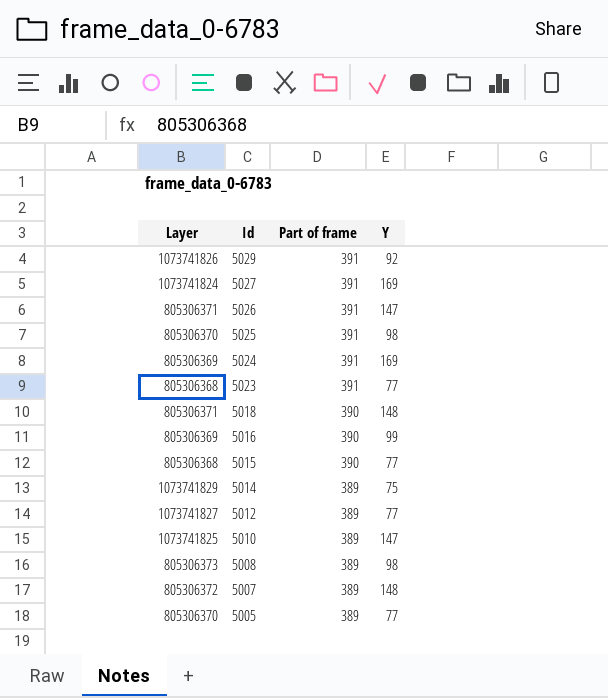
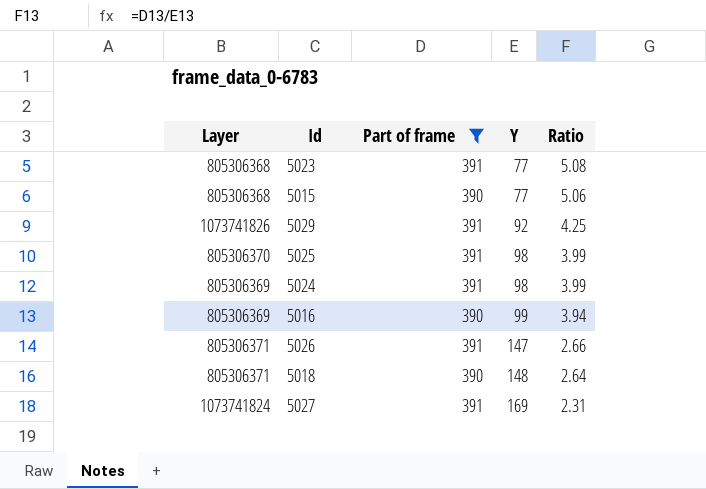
filter: none -> Part of frame != 389
row order: Id descending -> Y ascending
column Ratio | formula: none -> [Part of frame] / [Y]
5024 | Y: 169 -> 98

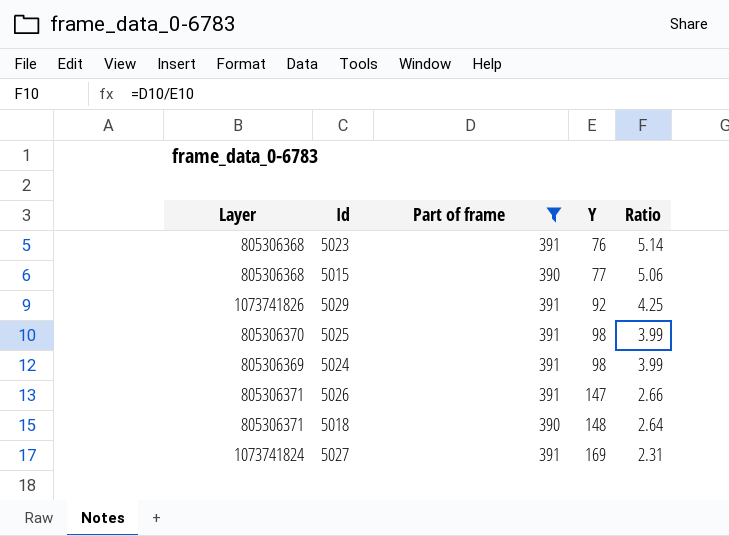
row 5016: 805306369 | 390 | 99 | 3.94 -> none
5023 | Y: 77 -> 76
5023 | Ratio: 5.08 -> 5.14

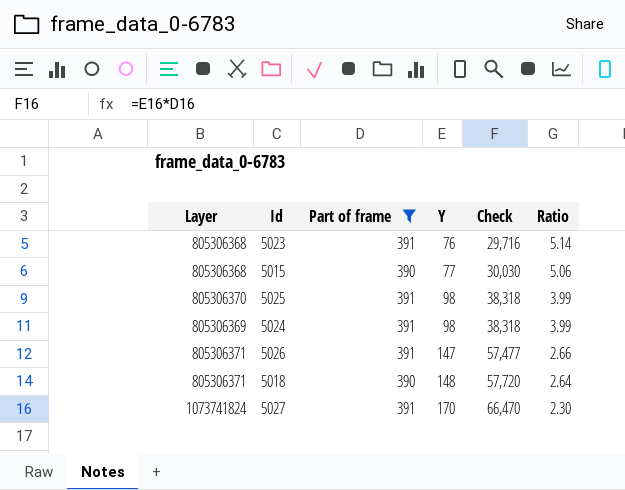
column Check | formula: none -> [Part of frame] * [Y]
row 5029: 1073741826 | 391 | 92 | 4.25 -> none
5027 | Y: 169 -> 170
5027 | Ratio: 2.31 -> 2.30

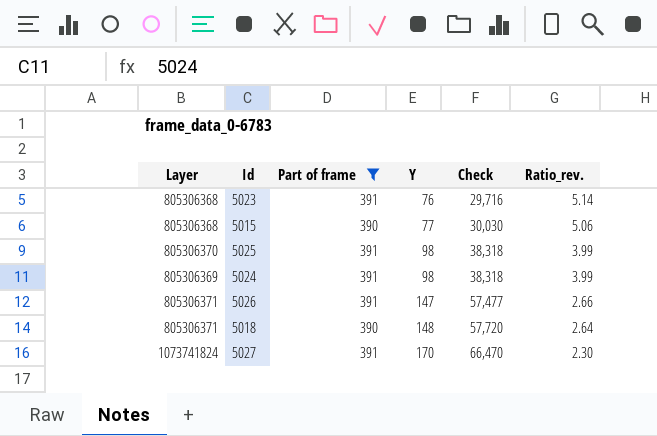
column name: Ratio -> Ratio_rev.

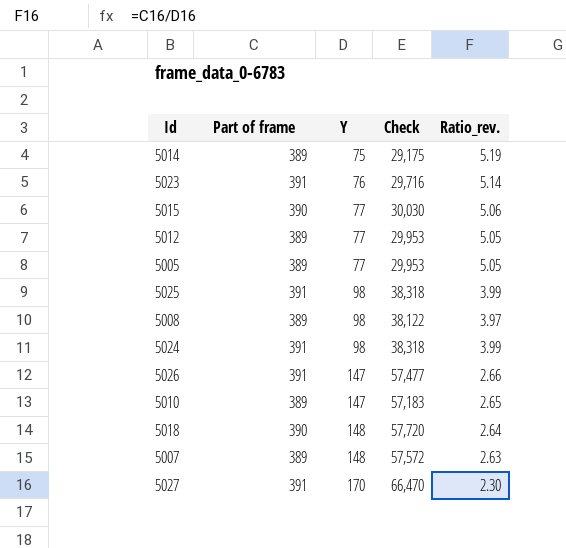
filter: Part of frame != 389 -> none
column Layer | position: 1 -> none

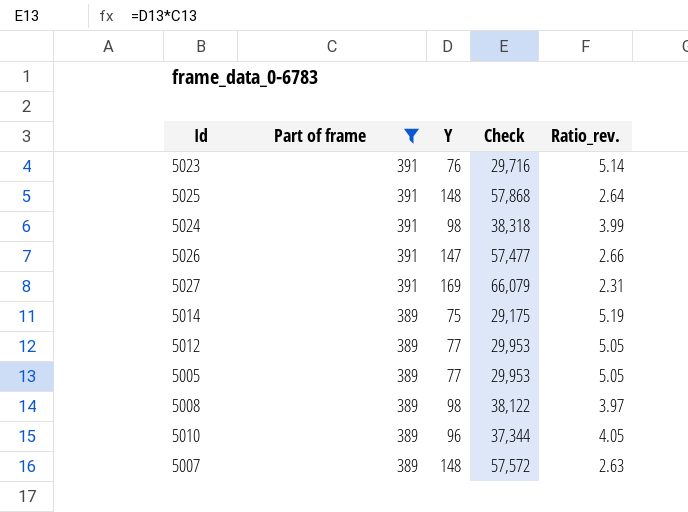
filter: none -> Part of frame != 390
row order: Y ascending -> Part of frame descending
5025 | Y: 98 -> 148
5025 | Check: 38,318 -> 57,868
5025 | Ratio_rev.: 3.99 -> 2.64
5027 | Y: 170 -> 169
5027 | Check: 66,470 -> 66,079
5027 | Ratio_rev.: 2.30 -> 2.31
5010 | Y: 147 -> 96
5010 | Check: 57,183 -> 37,344
5010 | Ratio_rev.: 2.65 -> 4.05

